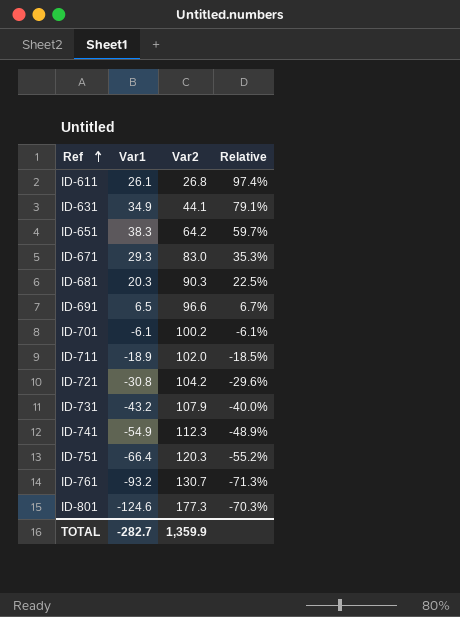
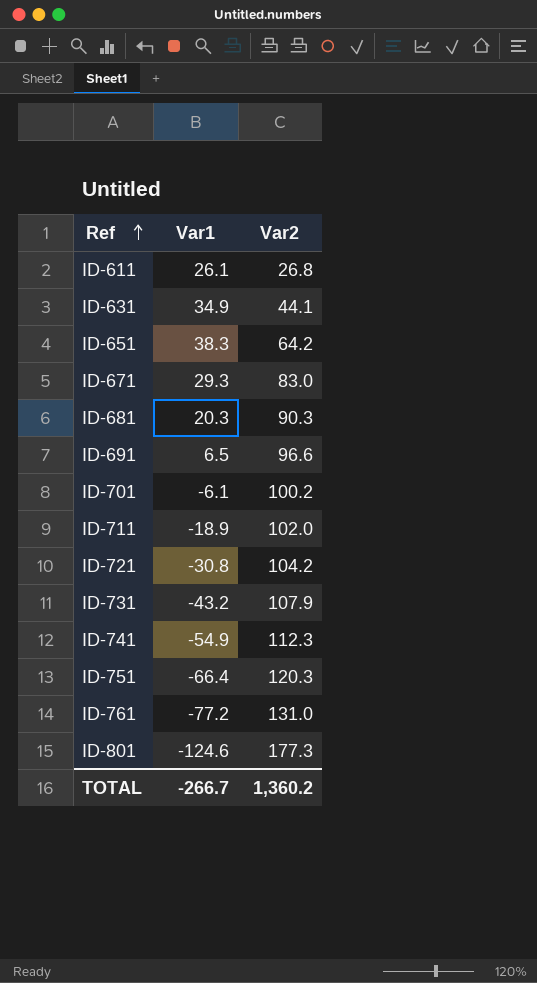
column Relative | formula: [Var1] / [Var2] -> none
ID-761 | Var1: -93.2 -> -77.2
ID-761 | Var2: 130.7 -> 131.0
TOTAL | Var1: -282.7 -> -266.7
TOTAL | Var2: 1,359.9 -> 1,360.2

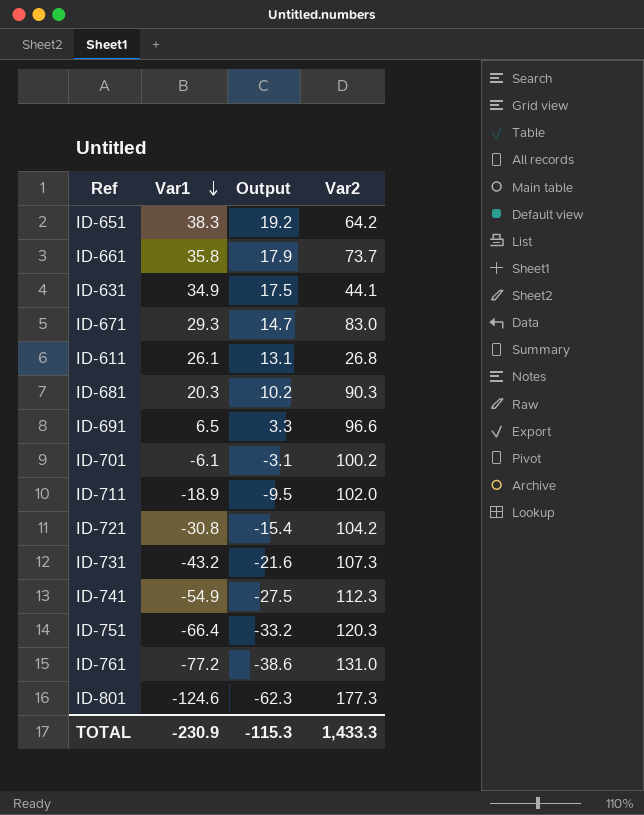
row order: Ref ascending -> Var1 descending
column Output | formula: none -> [Var1] * 0.5
row ID-661: none -> 35.8 | 17.9 | 73.7
ID-731 | Var2: 107.9 -> 107.3
TOTAL | Var1: -266.7 -> -230.9
TOTAL | Var2: 1,360.2 -> 1,433.3

